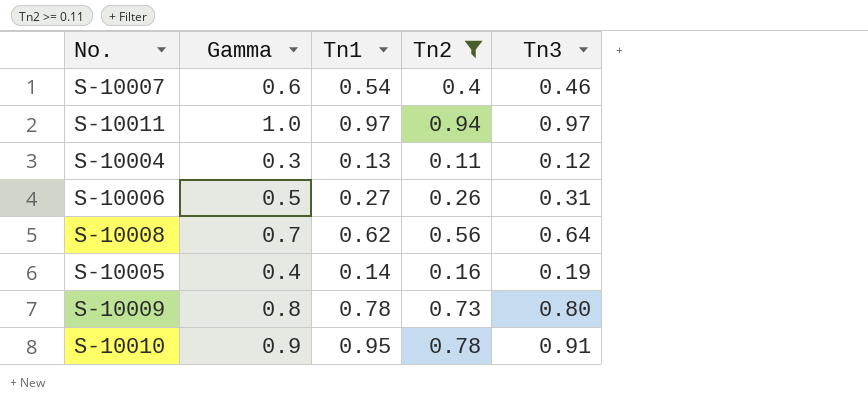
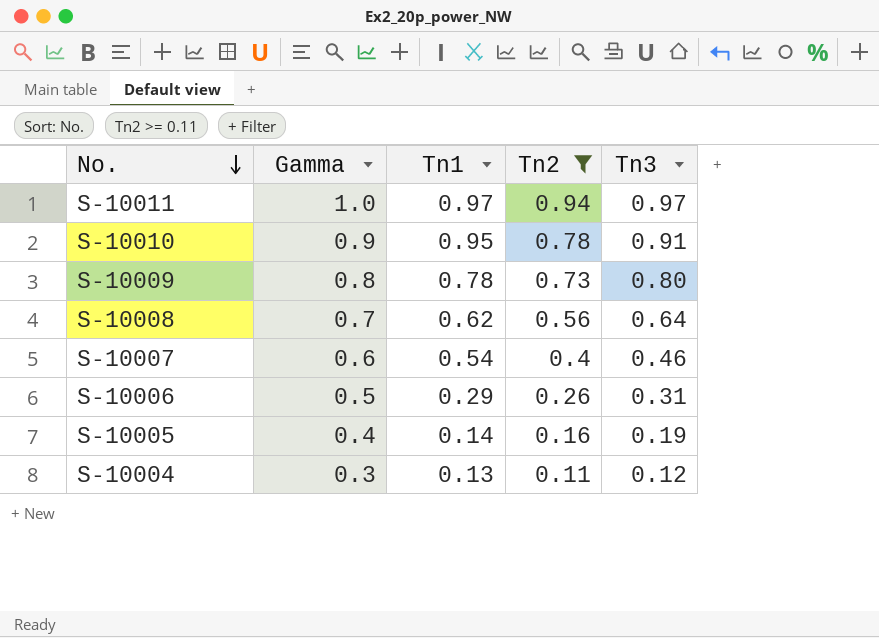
row order: none -> No. descending
S-10006 | Tn1: 0.27 -> 0.29

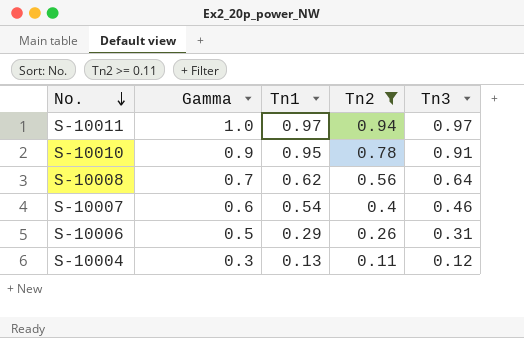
row S-10009: 0.8 | 0.78 | 0.73 | 0.80 -> none
row S-10005: 0.4 | 0.14 | 0.16 | 0.19 -> none

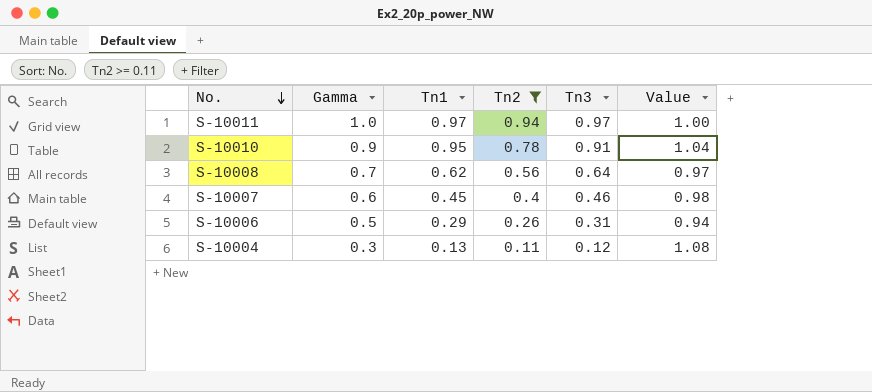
column Value | formula: none -> [Tn1] / [Tn3]
S-10007 | Tn1: 0.54 -> 0.45

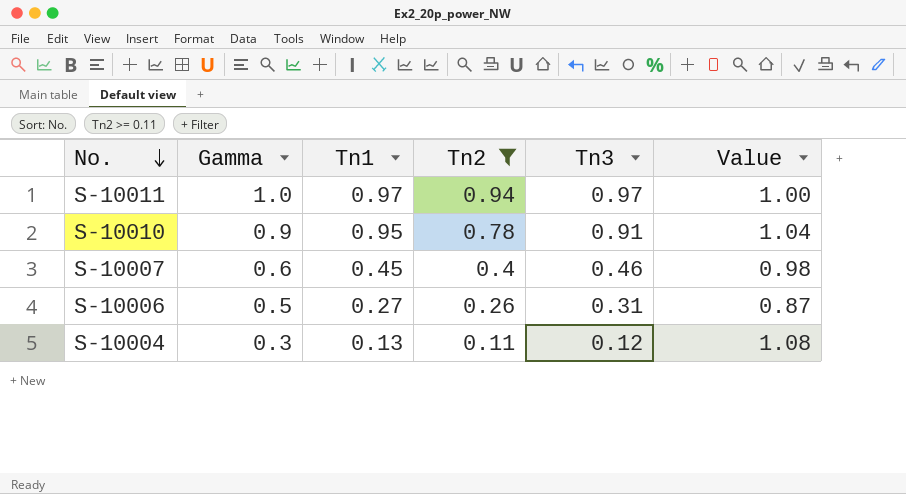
row S-10008: 0.7 | 0.62 | 0.56 | 0.64 | 0.97 -> none
S-10006 | Tn1: 0.29 -> 0.27
S-10006 | Value: 0.94 -> 0.87

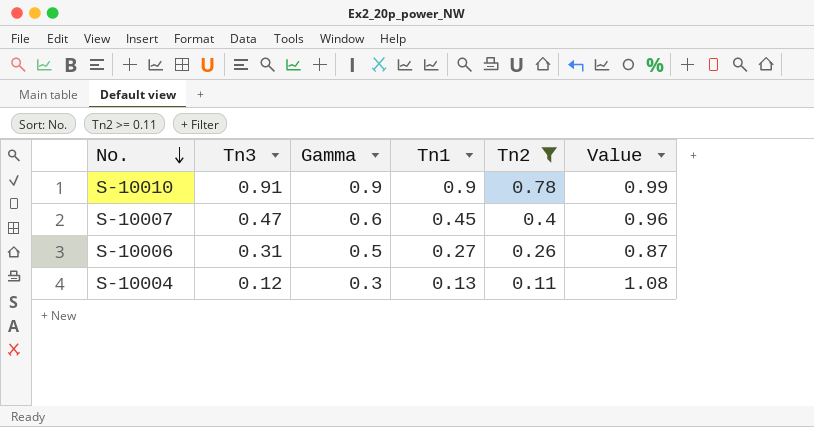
column Tn3 | position: 5 -> 2
row S-10011: 1.0 | 0.97 | 0.94 | 0.97 | 1.00 -> none
S-10010 | Tn1: 0.95 -> 0.9
S-10010 | Value: 1.04 -> 0.99
S-10007 | Tn3: 0.46 -> 0.47
S-10007 | Value: 0.98 -> 0.96

